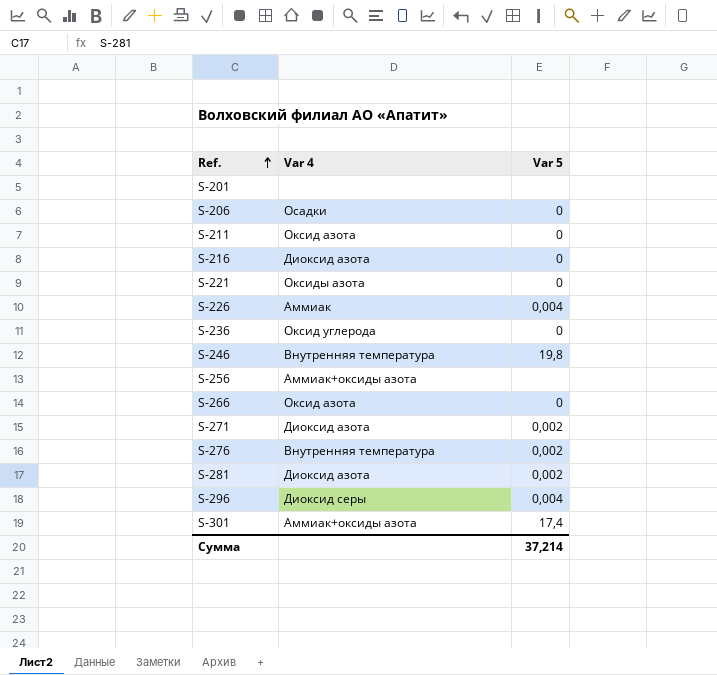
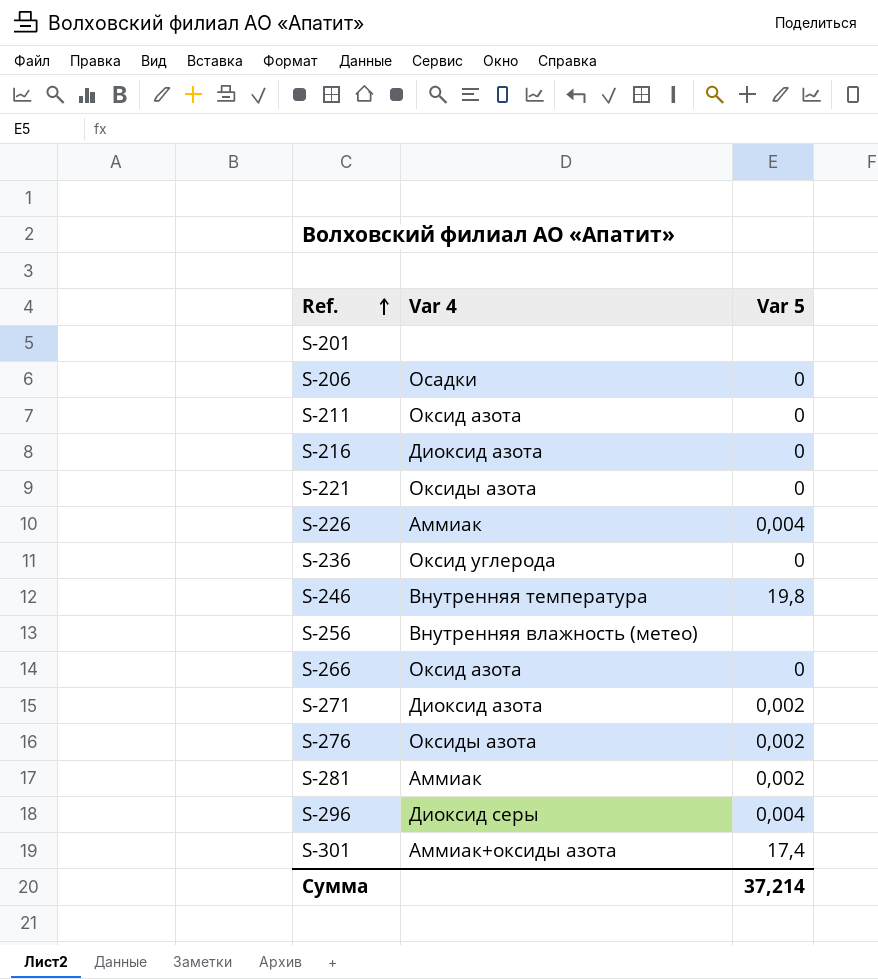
S-256 | Var 4: Аммиак+оксиды азота -> Внутренняя влажность (метео)
S-276 | Var 4: Внутренняя температура -> Оксиды азота
S-281 | Var 4: Диоксид азота -> Аммиак

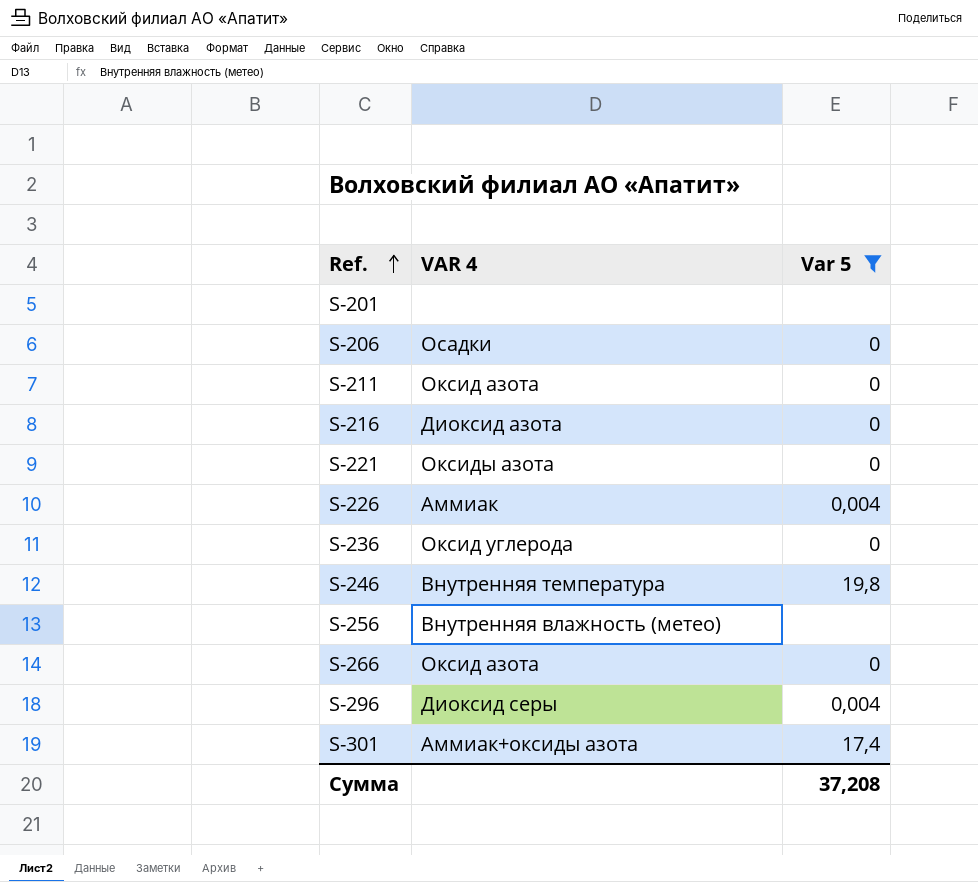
filter: none -> Var 5 != 0,002
column name: Var 4 -> VAR 4
Сумма | Var 5: 37,214 -> 37,208

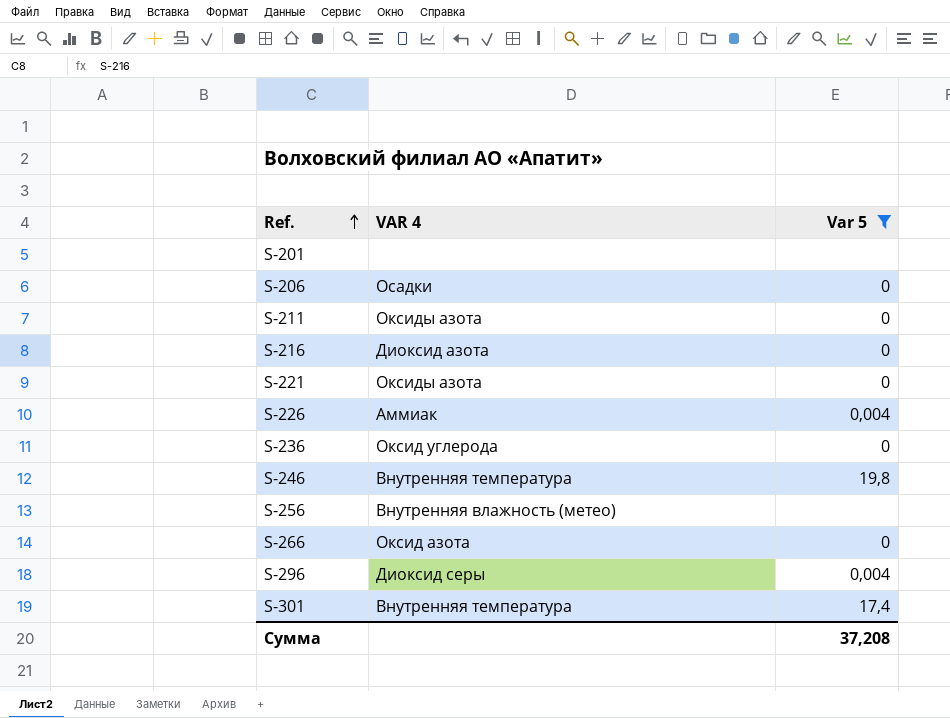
S-211 | VAR 4: Оксид азота -> Оксиды азота
S-301 | VAR 4: Аммиак+оксиды азота -> Внутренняя температура

